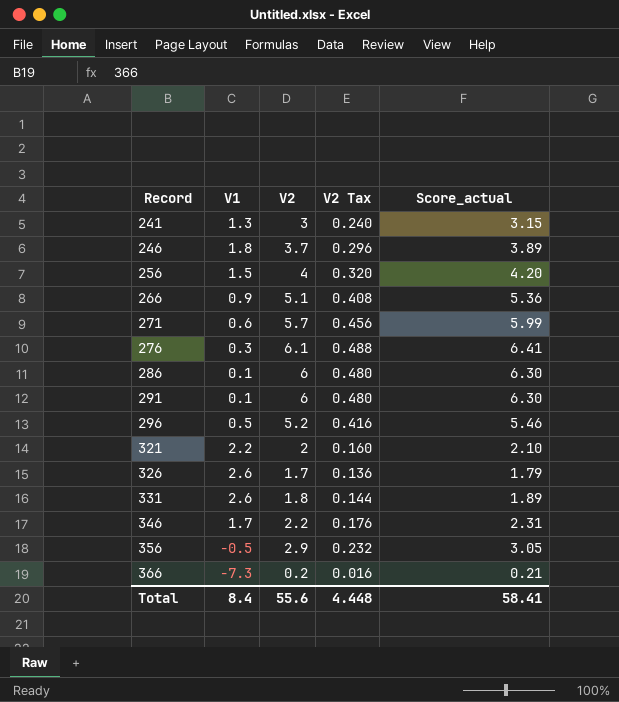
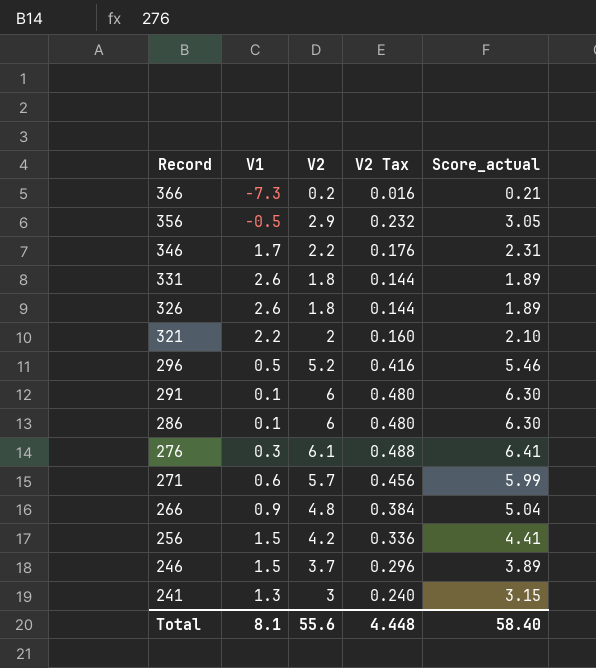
row order: Record ascending -> Record descending
326 | V2: 1.7 -> 1.8
326 | V2 Tax: 0.136 -> 0.144
326 | Score_actual: 1.79 -> 1.89
266 | V2: 5.1 -> 4.8
266 | V2 Tax: 0.408 -> 0.384
266 | Score_actual: 5.36 -> 5.04
256 | V2: 4 -> 4.2
256 | V2 Tax: 0.320 -> 0.336
256 | Score_actual: 4.20 -> 4.41
246 | V1: 1.8 -> 1.5
Total | V1: 8.4 -> 8.1
Total | Score_actual: 58.41 -> 58.40

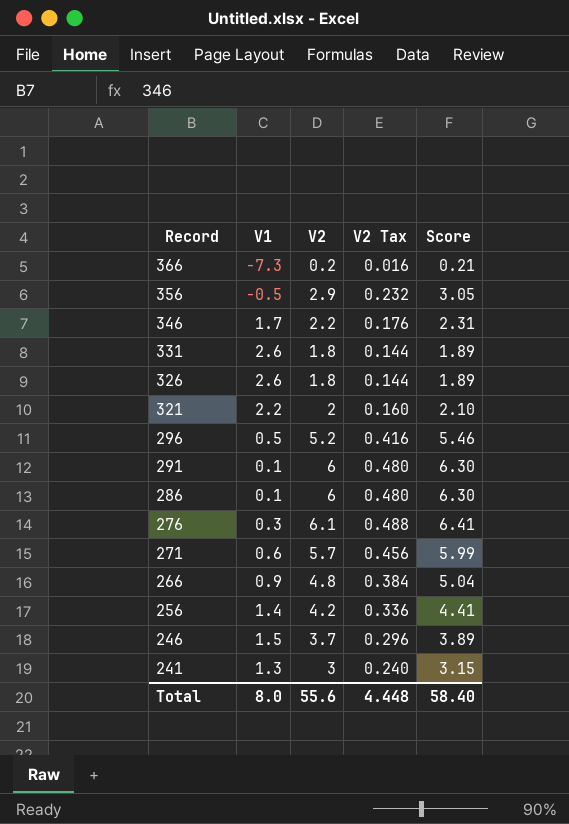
column name: Score_actual -> Score
256 | V1: 1.5 -> 1.4
Total | V1: 8.1 -> 8.0

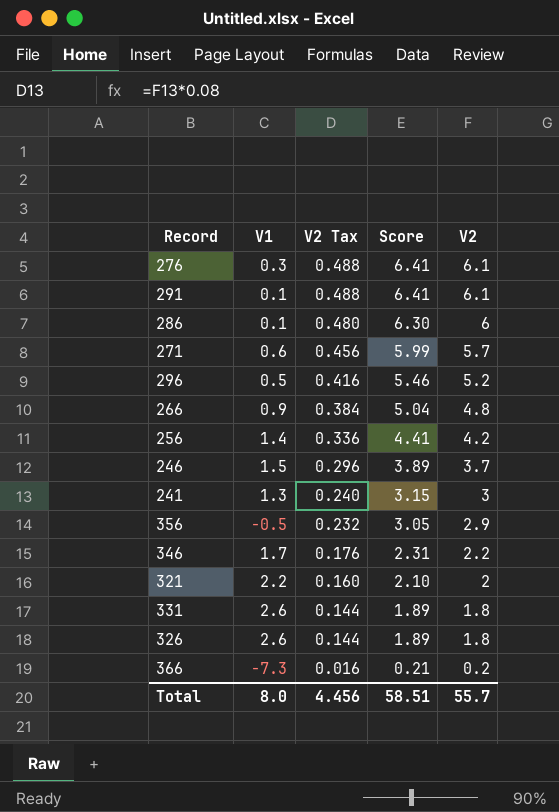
row order: Record descending -> V2 Tax descending
column V2 | position: 3 -> 5
291 | V2 Tax: 0.480 -> 0.488
291 | Score: 6.30 -> 6.41
291 | V2: 6 -> 6.1
Total | V2 Tax: 4.448 -> 4.456
Total | Score: 58.40 -> 58.51
Total | V2: 55.6 -> 55.7

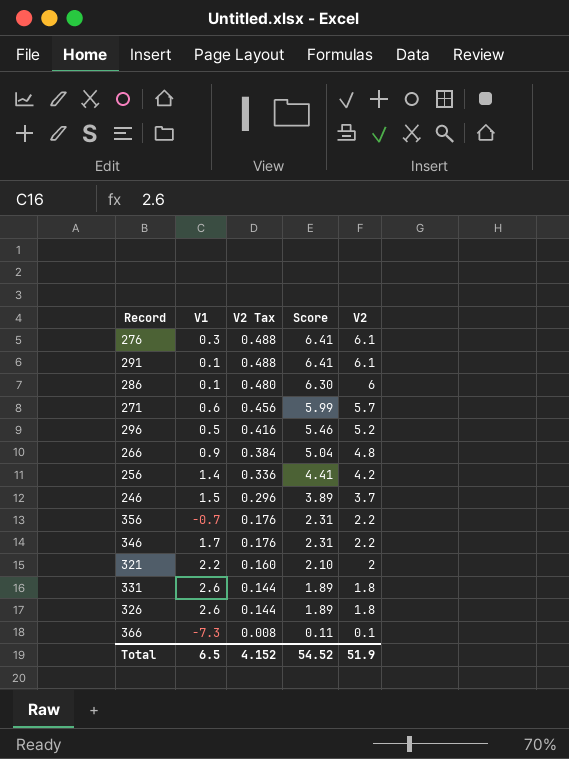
row 241: 1.3 | 0.240 | 3.15 | 3 -> none
356 | V1: -0.5 -> -0.7
356 | V2 Tax: 0.232 -> 0.176
356 | Score: 3.05 -> 2.31
356 | V2: 2.9 -> 2.2
366 | V2 Tax: 0.016 -> 0.008
366 | Score: 0.21 -> 0.11
366 | V2: 0.2 -> 0.1
Total | V1: 8.0 -> 6.5
Total | V2 Tax: 4.456 -> 4.152
Total | Score: 58.51 -> 54.52
Total | V2: 55.7 -> 51.9

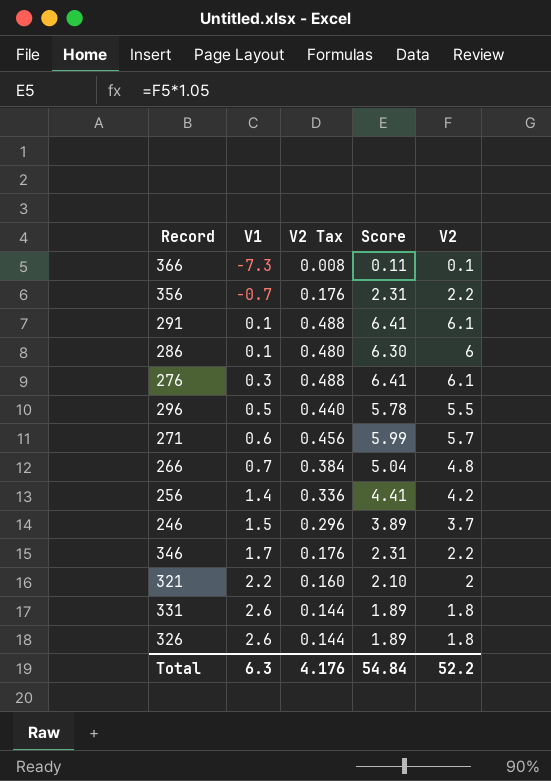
row order: V2 Tax descending -> V1 ascending
296 | V2 Tax: 0.416 -> 0.440
296 | Score: 5.46 -> 5.78
296 | V2: 5.2 -> 5.5
266 | V1: 0.9 -> 0.7
Total | V1: 6.5 -> 6.3
Total | V2 Tax: 4.152 -> 4.176
Total | Score: 54.52 -> 54.84
Total | V2: 51.9 -> 52.2

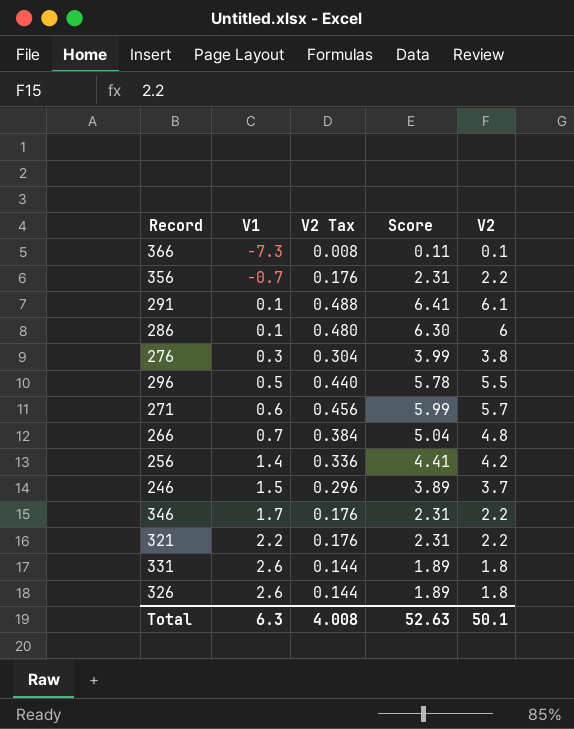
276 | V2 Tax: 0.488 -> 0.304
276 | Score: 6.41 -> 3.99
276 | V2: 6.1 -> 3.8
321 | V2 Tax: 0.160 -> 0.176
321 | Score: 2.10 -> 2.31
321 | V2: 2 -> 2.2
Total | V2 Tax: 4.176 -> 4.008
Total | Score: 54.84 -> 52.63
Total | V2: 52.2 -> 50.1

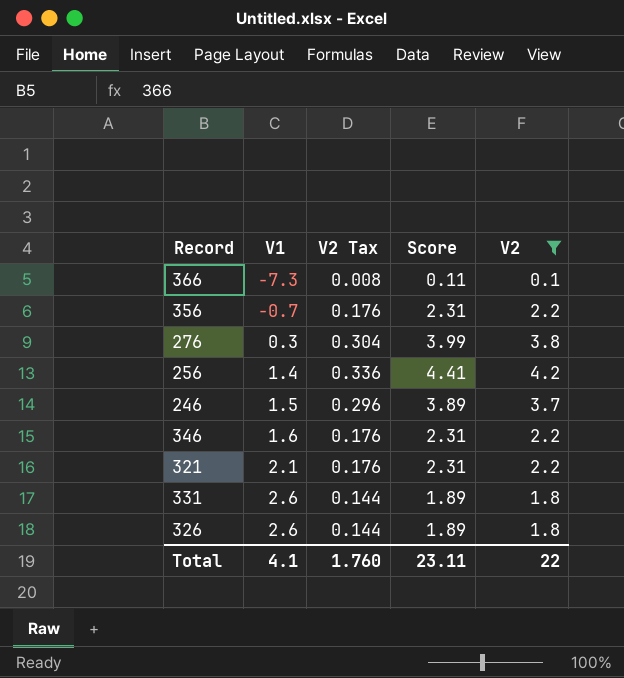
filter: none -> V2 <= 4.2
346 | V1: 1.7 -> 1.6
321 | V1: 2.2 -> 2.1
Total | V1: 6.3 -> 4.1
Total | V2 Tax: 4.008 -> 1.760
Total | Score: 52.63 -> 23.11
Total | V2: 50.1 -> 22

